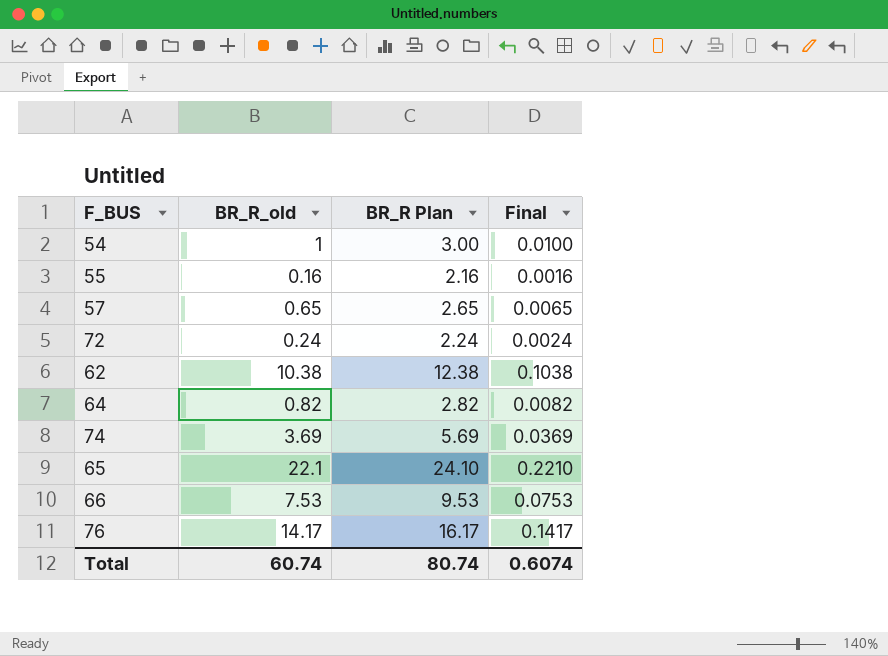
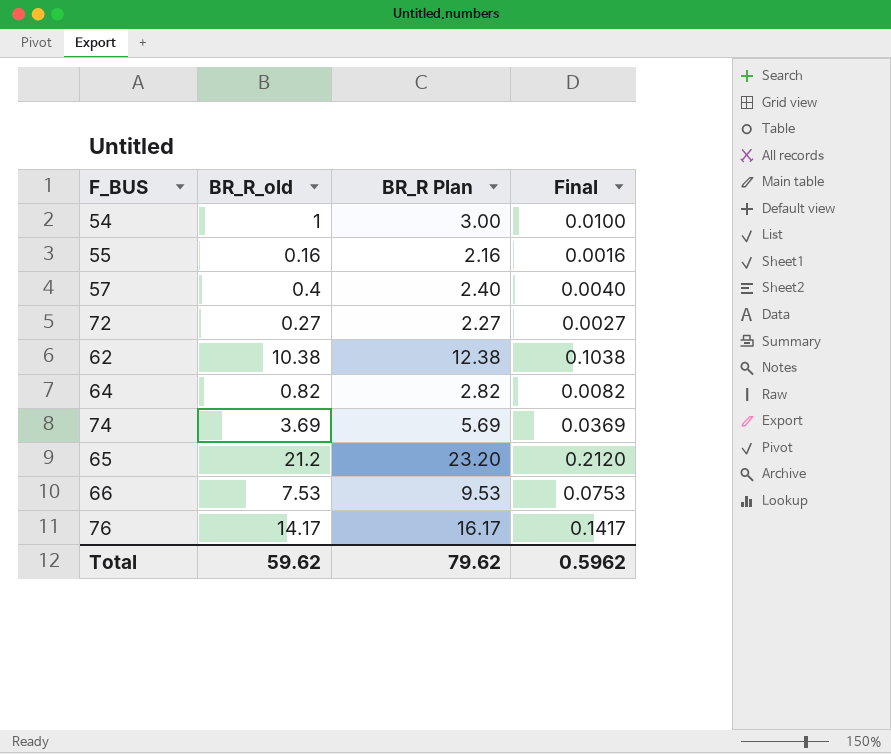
57 | BR_R_old: 0.65 -> 0.4
57 | BR_R Plan: 2.65 -> 2.40
57 | Final: 0.0065 -> 0.0040
72 | BR_R_old: 0.24 -> 0.27
72 | BR_R Plan: 2.24 -> 2.27
72 | Final: 0.0024 -> 0.0027
65 | BR_R_old: 22.1 -> 21.2
65 | BR_R Plan: 24.10 -> 23.20
65 | Final: 0.2210 -> 0.2120
Total | BR_R_old: 60.74 -> 59.62
Total | BR_R Plan: 80.74 -> 79.62
Total | Final: 0.6074 -> 0.5962

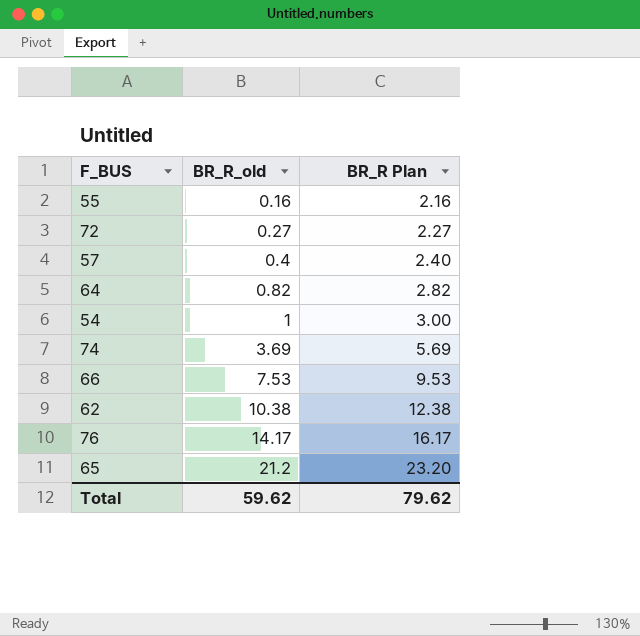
row order: none -> BR_R_old ascending
column Final | formula: [BR_R_old] * 0.01 -> none

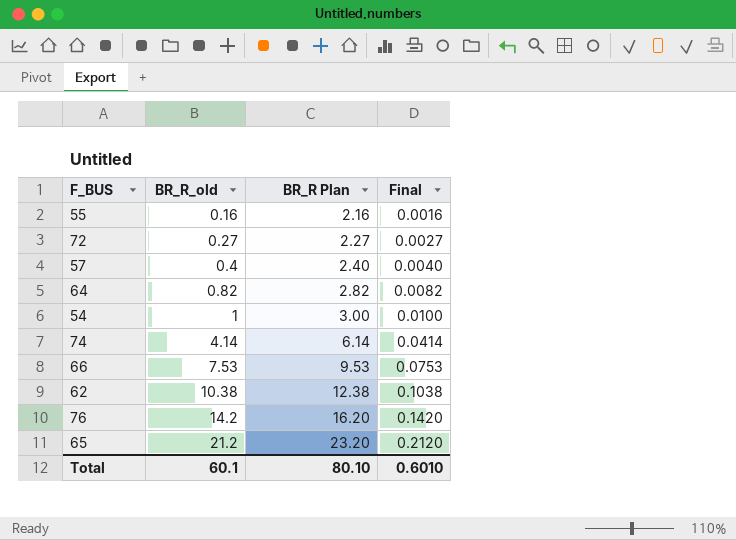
column Final | formula: none -> [BR_R_old] * 0.01
74 | BR_R_old: 3.69 -> 4.14
74 | BR_R Plan: 5.69 -> 6.14
76 | BR_R_old: 14.17 -> 14.2
76 | BR_R Plan: 16.17 -> 16.20
Total | BR_R_old: 59.62 -> 60.1
Total | BR_R Plan: 79.62 -> 80.10

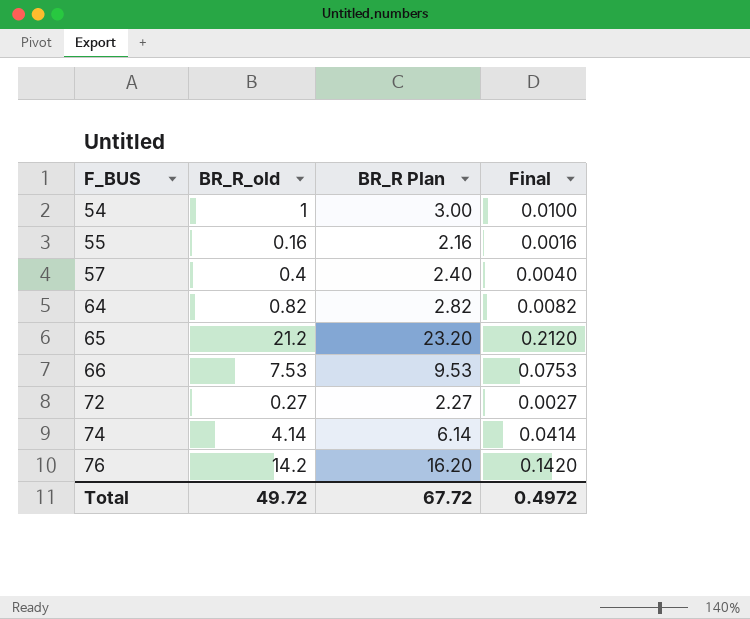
row order: BR_R_old ascending -> F_BUS ascending
row 62: 10.38 | 12.38 | 0.1038 -> none
Total | BR_R_old: 60.1 -> 49.72
Total | BR_R Plan: 80.10 -> 67.72
Total | Final: 0.6010 -> 0.4972

